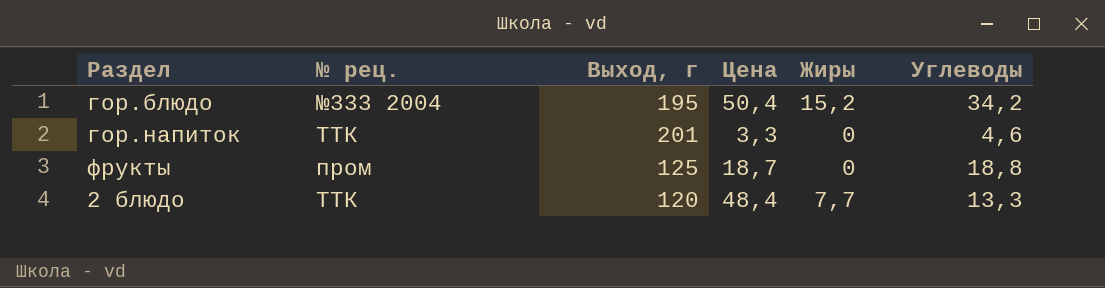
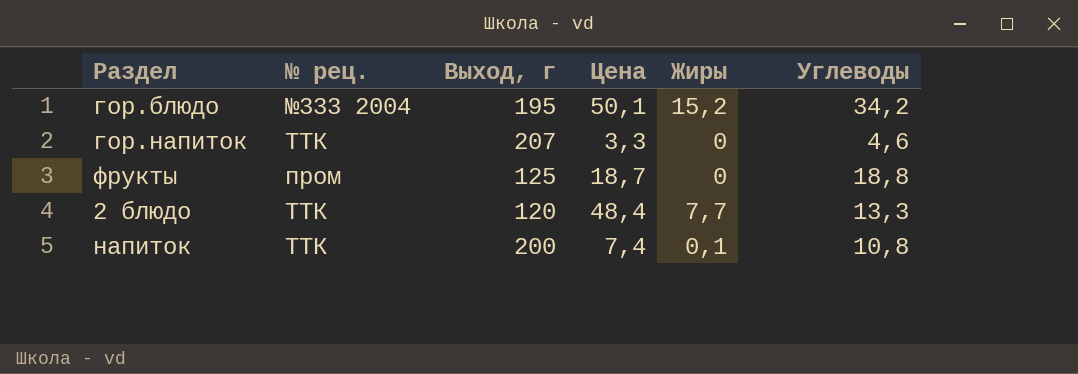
гор.блюдо | Цена: 50,4 -> 50,1
гор.напиток | Выход, г: 201 -> 207
row напиток: none -> ТТК | 200 | 7,4 | 0,1 | 10,8

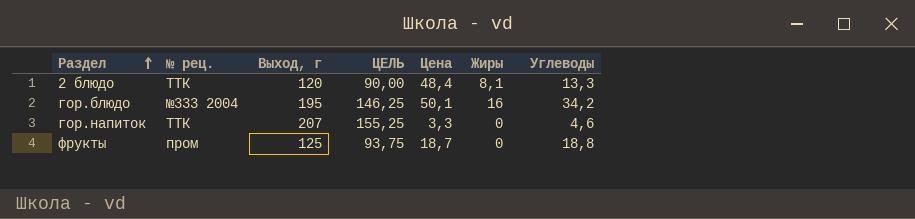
row order: none -> Раздел ascending
column ЦЕЛЬ | formula: none -> [Выход, г] * 0,75
row напиток: ТТК | 200 | 7,4 | 0,1 | 10,8 -> none
2 блюдо | Жиры: 7,7 -> 8,1
гор.блюдо | Жиры: 15,2 -> 16

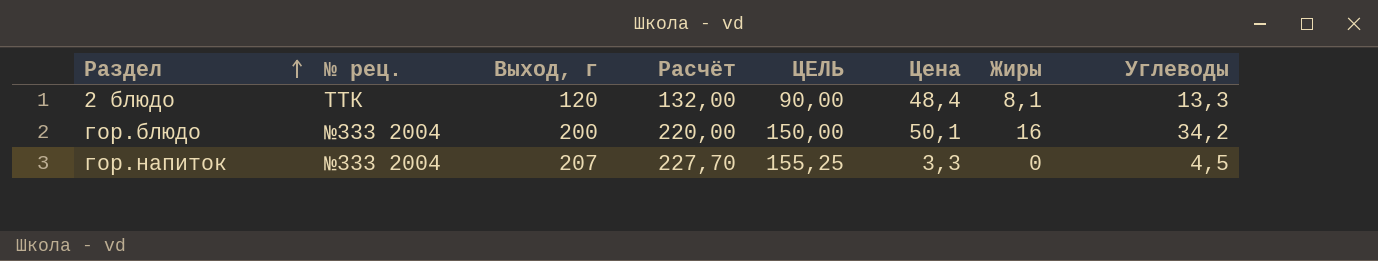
column Расчёт | formula: none -> [Выход, г] * 1,1
row фрукты: пром | 125 | 93,75 | 18,7 | 0 | 18,8 -> none
гор.блюдо | Выход, г: 195 -> 200
гор.блюдо | ЦЕЛЬ: 146,25 -> 150,00
гор.напиток | № рец.: ТТК -> №333 2004
гор.напиток | Углеводы: 4,6 -> 4,5

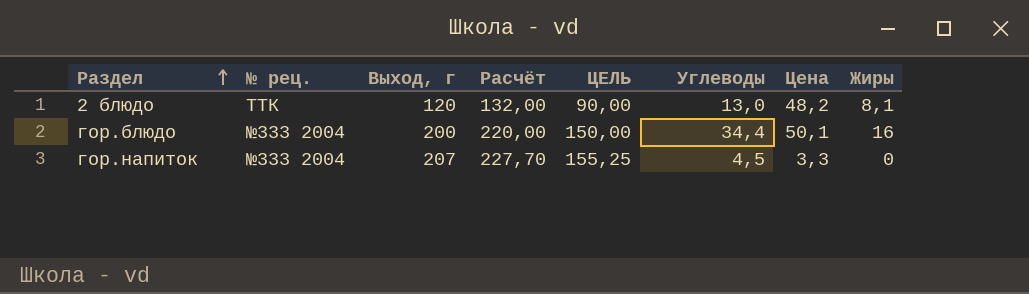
column Углеводы | position: 8 -> 6
2 блюдо | Углеводы: 13,3 -> 13,0
2 блюдо | Цена: 48,4 -> 48,2
гор.блюдо | Углеводы: 34,2 -> 34,4

